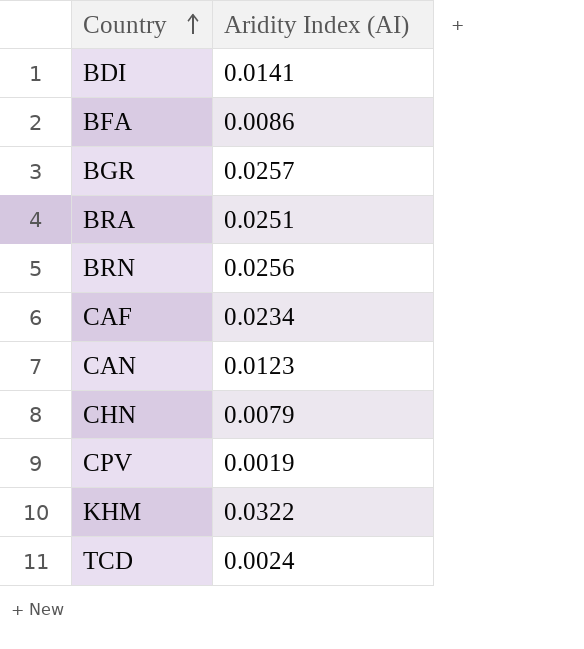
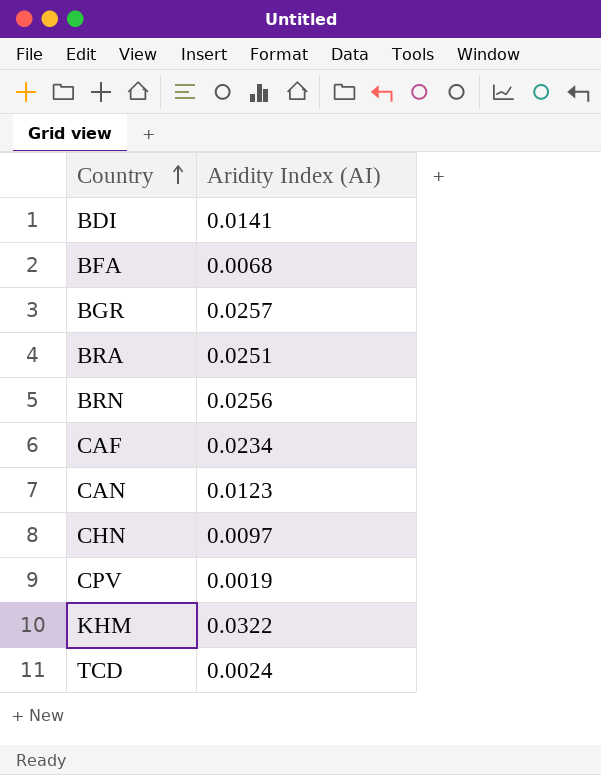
BFA | Aridity Index (AI): 0.0086 -> 0.0068
CHN | Aridity Index (AI): 0.0079 -> 0.0097

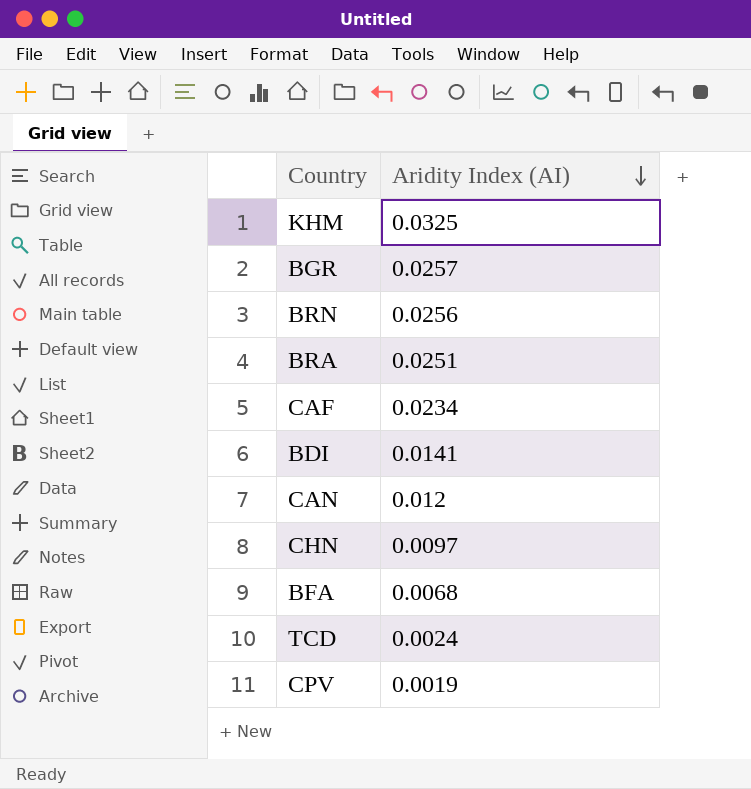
row order: Country ascending -> Aridity Index (AI) descending
KHM | Aridity Index (AI): 0.0322 -> 0.0325
CAN | Aridity Index (AI): 0.0123 -> 0.012

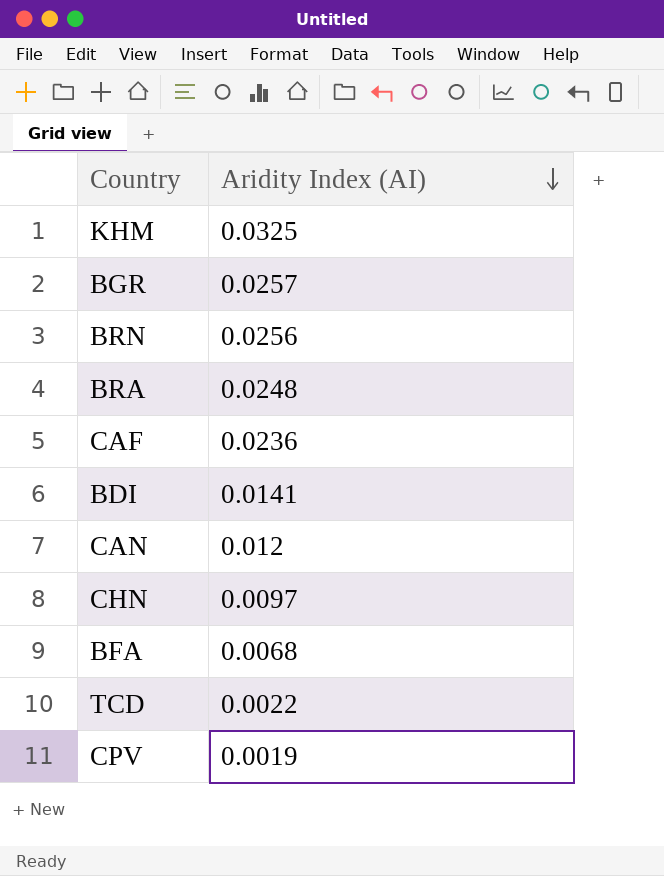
BRA | Aridity Index (AI): 0.0251 -> 0.0248
CAF | Aridity Index (AI): 0.0234 -> 0.0236
TCD | Aridity Index (AI): 0.0024 -> 0.0022

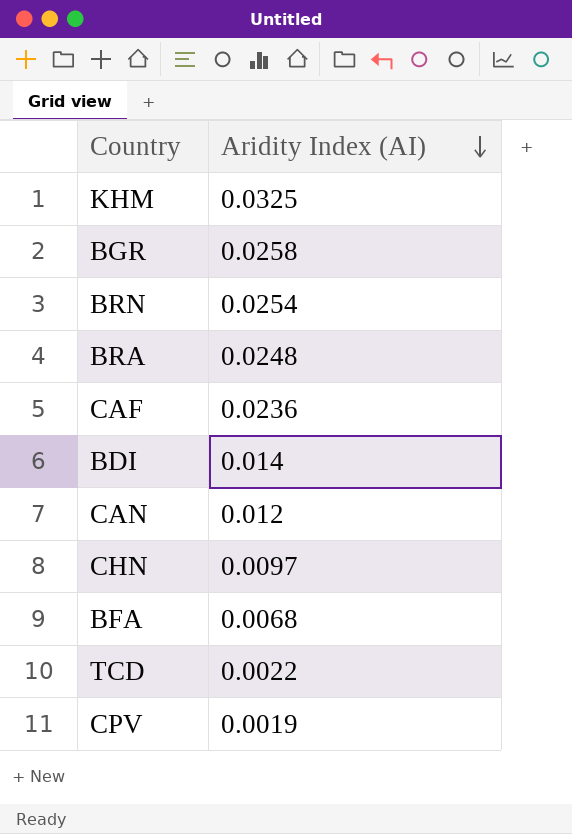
BGR | Aridity Index (AI): 0.0257 -> 0.0258
BRN | Aridity Index (AI): 0.0256 -> 0.0254
BDI | Aridity Index (AI): 0.0141 -> 0.014

